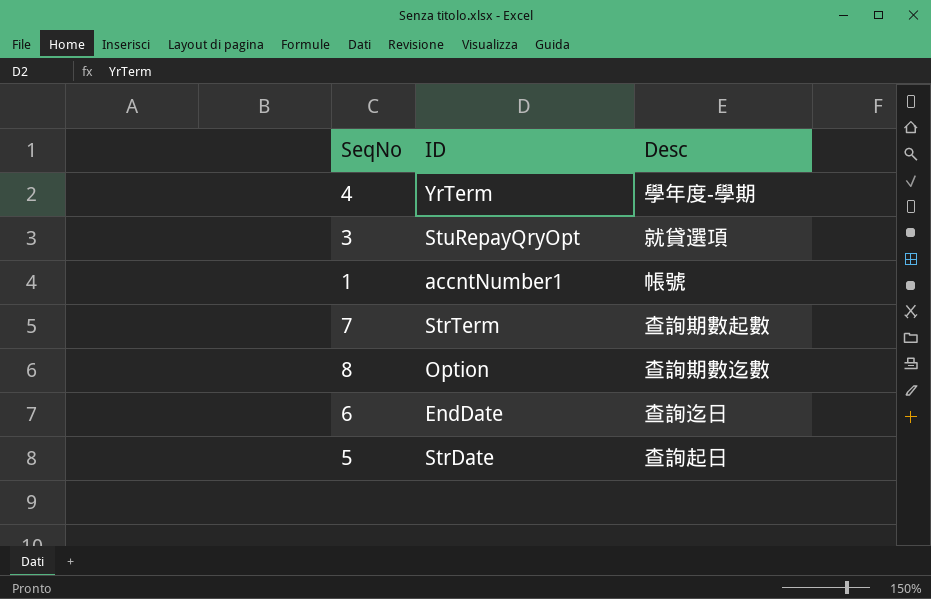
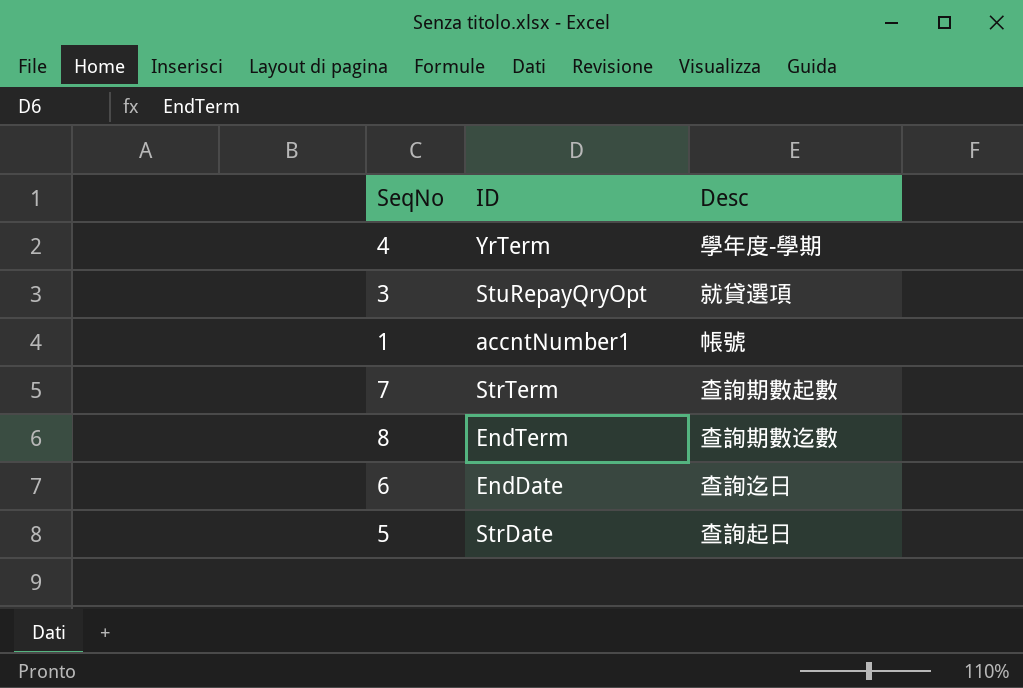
8 | ID: Option -> EndTerm

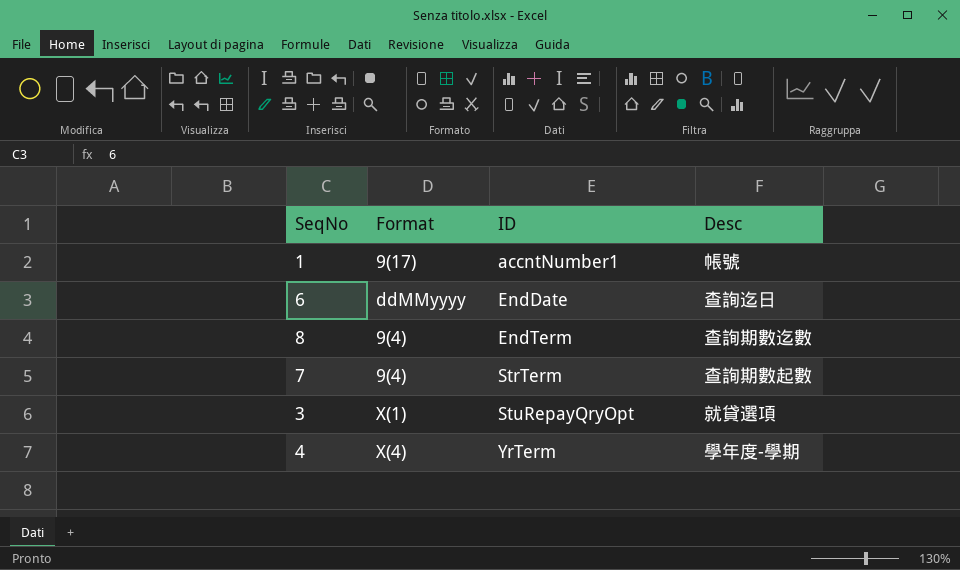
row order: none -> ID ascending
column Format | position: none -> 2
row 5: StrDate | 查詢起日 -> none

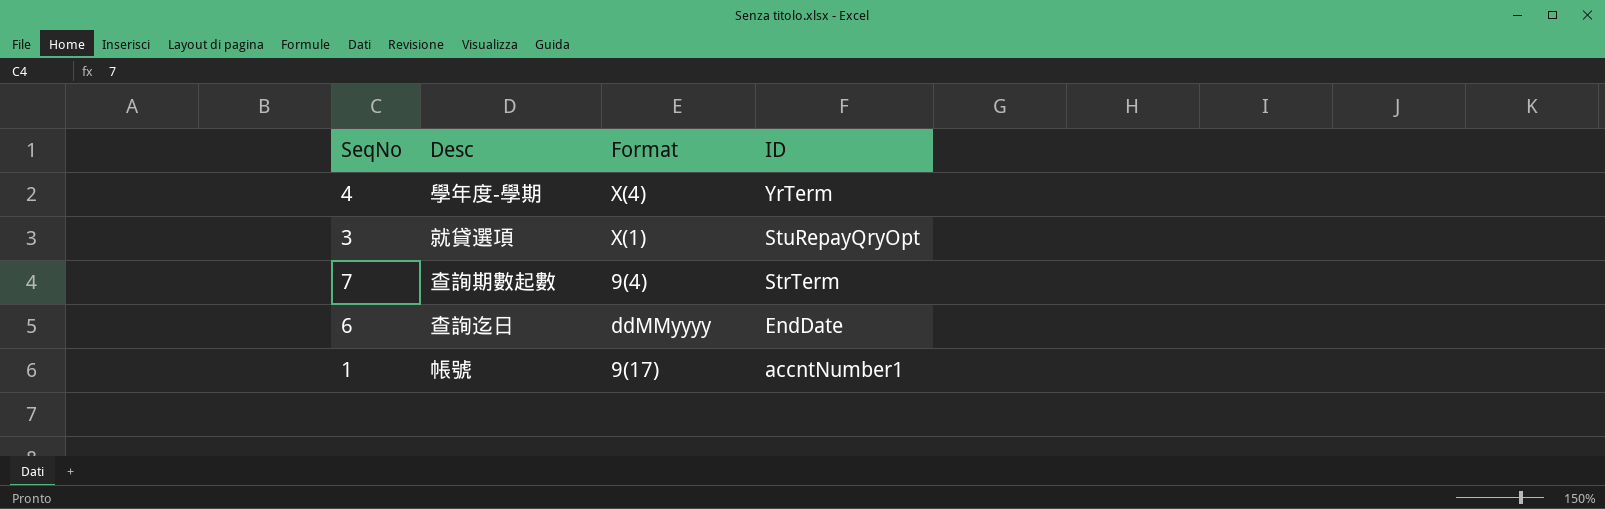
row order: ID ascending -> ID descending
column Desc | position: 4 -> 2
row 8: 9(4) | EndTerm | 查詢期數迄數 -> none

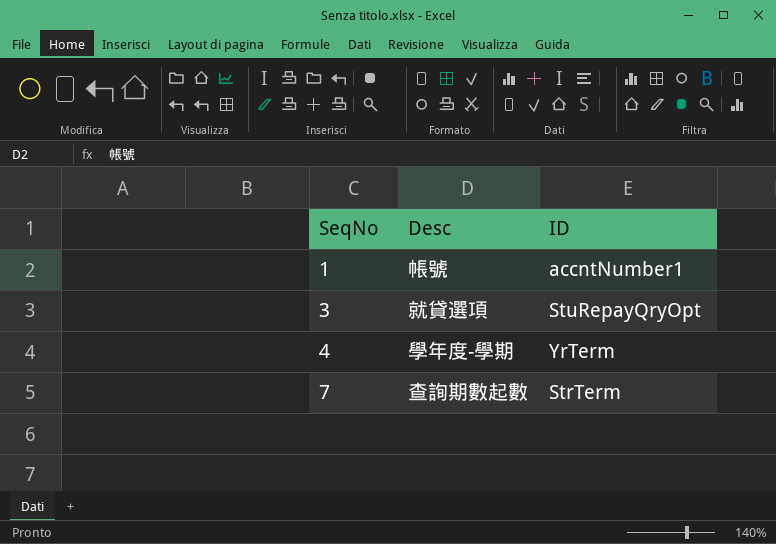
row order: ID descending -> SeqNo ascending
column Format | position: 3 -> none
row 6: 查詢迄日 | ddMMyyyy | EndDate -> none

